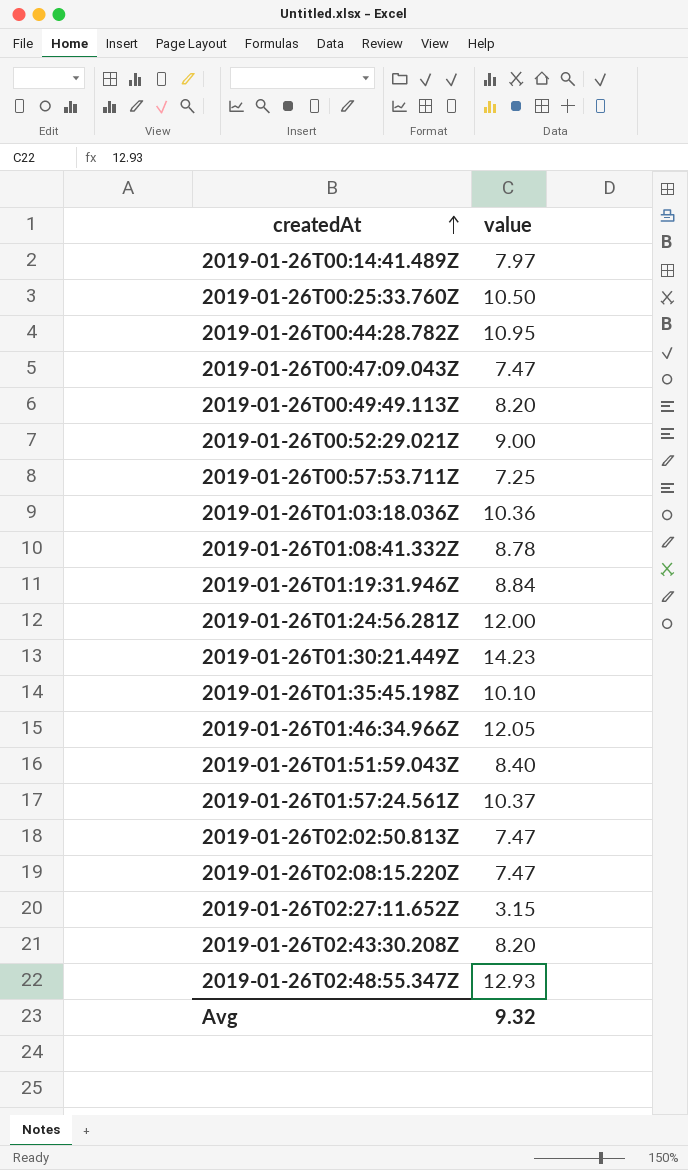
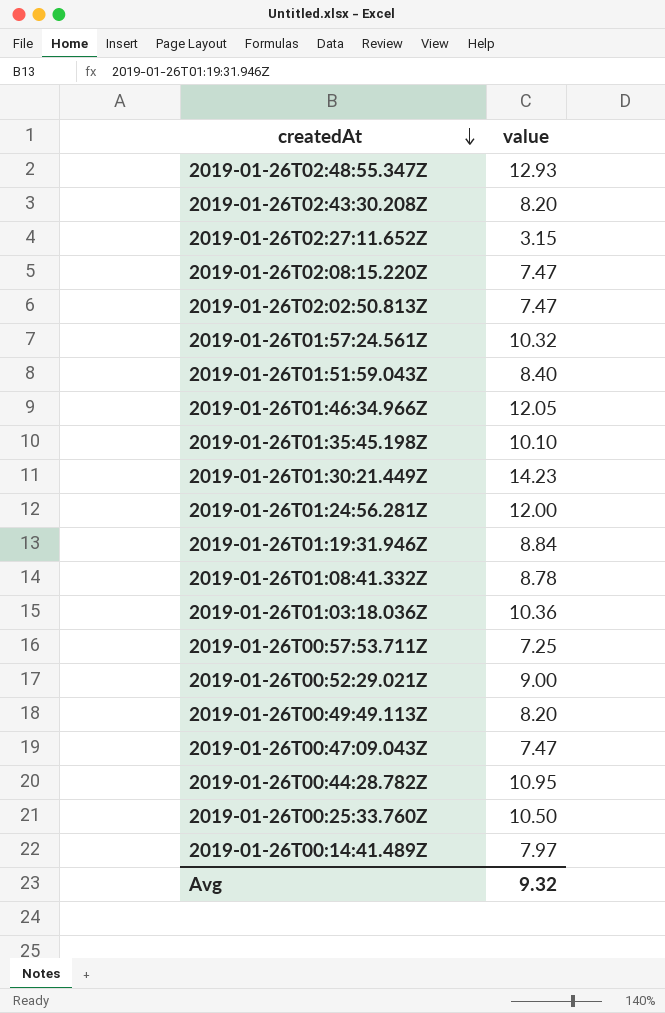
row order: createdAt ascending -> createdAt descending
2019-01-26T01:57:24.561Z | value: 10.37 -> 10.32

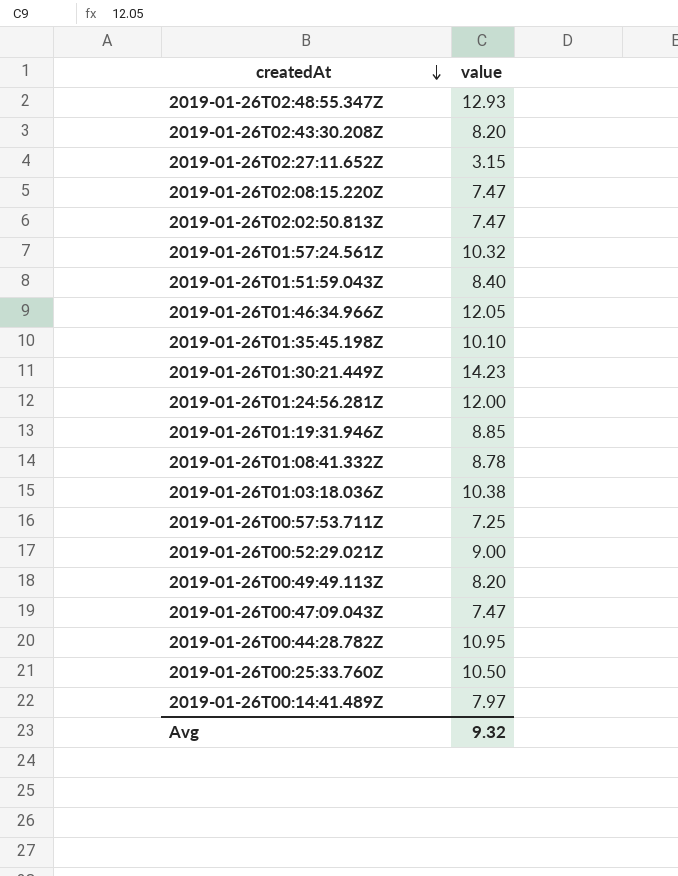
2019-01-26T01:19:31.946Z | value: 8.84 -> 8.85
2019-01-26T01:03:18.036Z | value: 10.36 -> 10.38

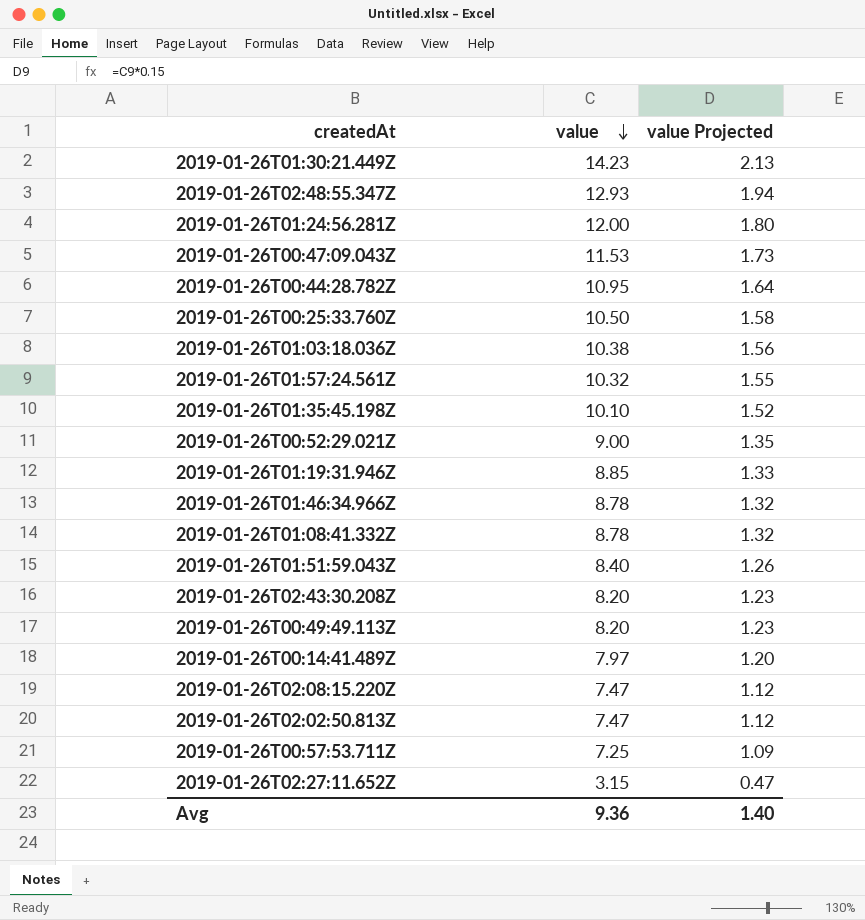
row order: createdAt descending -> value descending
column value Projected | formula: none -> [value] * 0.15
2019-01-26T00:47:09.043Z | value: 7.47 -> 11.53
2019-01-26T01:46:34.966Z | value: 12.05 -> 8.78
Avg | value: 9.32 -> 9.36

